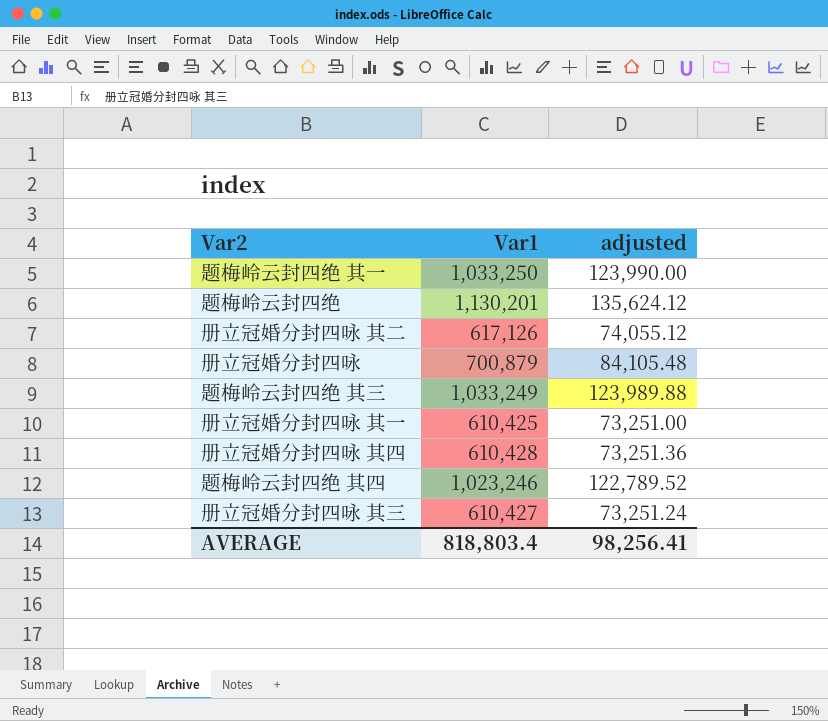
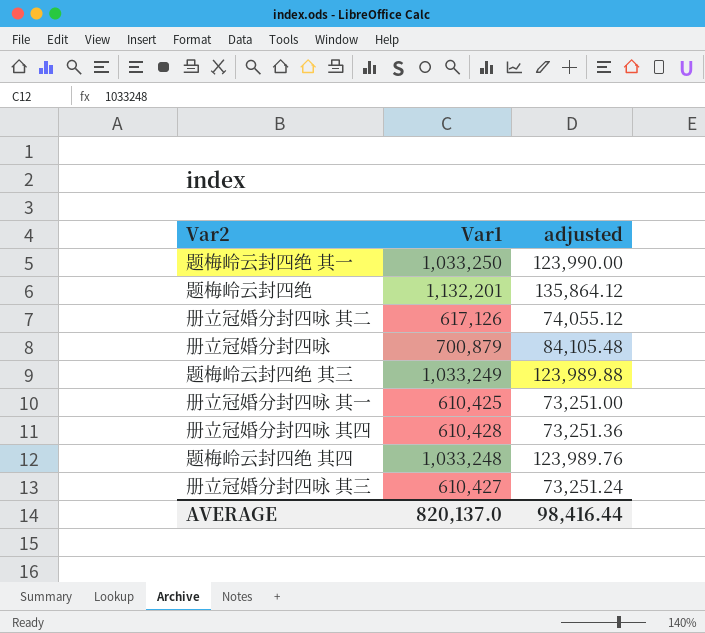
题梅岭云封四绝 | Var1: 1,130,201 -> 1,132,201
题梅岭云封四绝 | adjusted: 135,624.12 -> 135,864.12
题梅岭云封四绝 其四 | Var1: 1,023,246 -> 1,033,248
题梅岭云封四绝 其四 | adjusted: 122,789.52 -> 123,989.76
AVERAGE | Var1: 818,803.4 -> 820,137.0
AVERAGE | adjusted: 98,256.41 -> 98,416.44

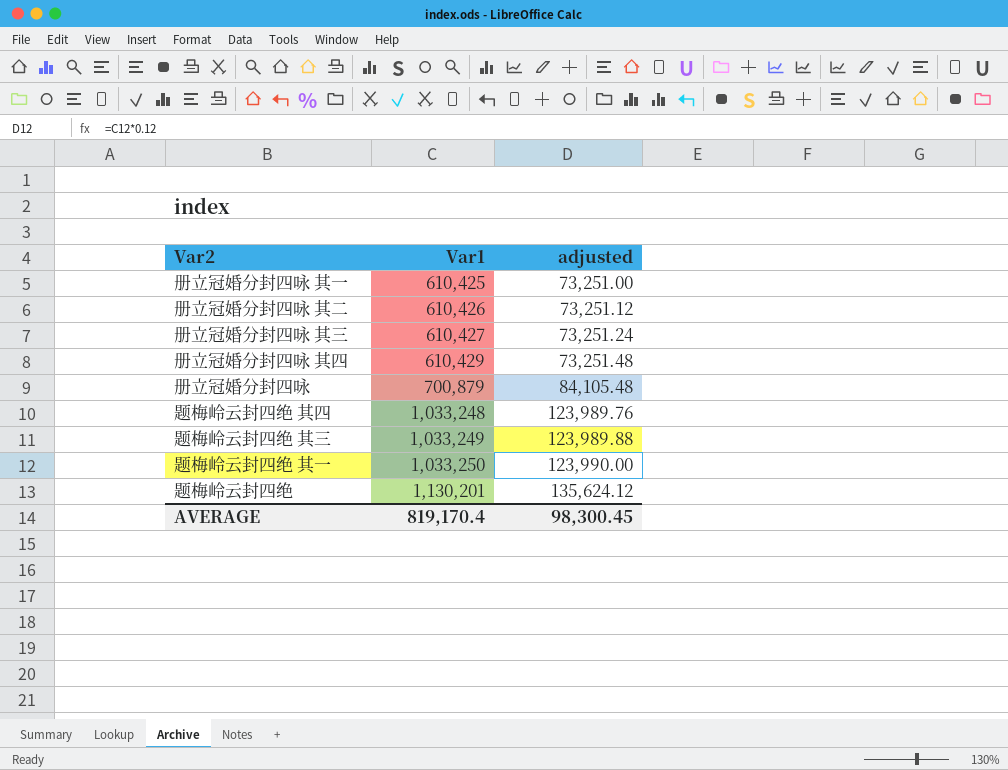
row order: none -> Var1 ascending
册立冠婚分封四咏 其二 | Var1: 617,126 -> 610,426
册立冠婚分封四咏 其二 | adjusted: 74,055.12 -> 73,251.12
册立冠婚分封四咏 其四 | Var1: 610,428 -> 610,429
册立冠婚分封四咏 其四 | adjusted: 73,251.36 -> 73,251.48
题梅岭云封四绝 | Var1: 1,132,201 -> 1,130,201
题梅岭云封四绝 | adjusted: 135,864.12 -> 135,624.12
AVERAGE | Var1: 820,137.0 -> 819,170.4
AVERAGE | adjusted: 98,416.44 -> 98,300.45

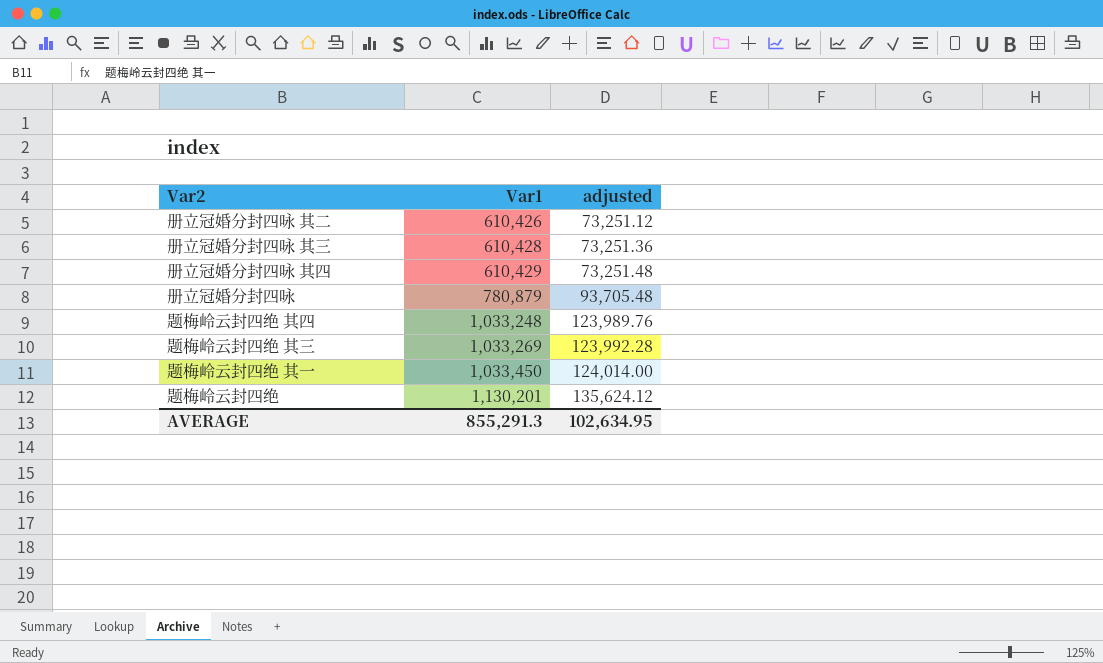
row 册立冠婚分封四咏 其一: 610,425 | 73,251.00 -> none
册立冠婚分封四咏 其三 | Var1: 610,427 -> 610,428
册立冠婚分封四咏 其三 | adjusted: 73,251.24 -> 73,251.36
册立冠婚分封四咏 | Var1: 700,879 -> 780,879
册立冠婚分封四咏 | adjusted: 84,105.48 -> 93,705.48
题梅岭云封四绝 其三 | Var1: 1,033,249 -> 1,033,269
题梅岭云封四绝 其三 | adjusted: 123,989.88 -> 123,992.28
题梅岭云封四绝 其一 | Var1: 1,033,250 -> 1,033,450
题梅岭云封四绝 其一 | adjusted: 123,990.00 -> 124,014.00
AVERAGE | Var1: 819,170.4 -> 855,291.3
AVERAGE | adjusted: 98,300.45 -> 102,634.95

